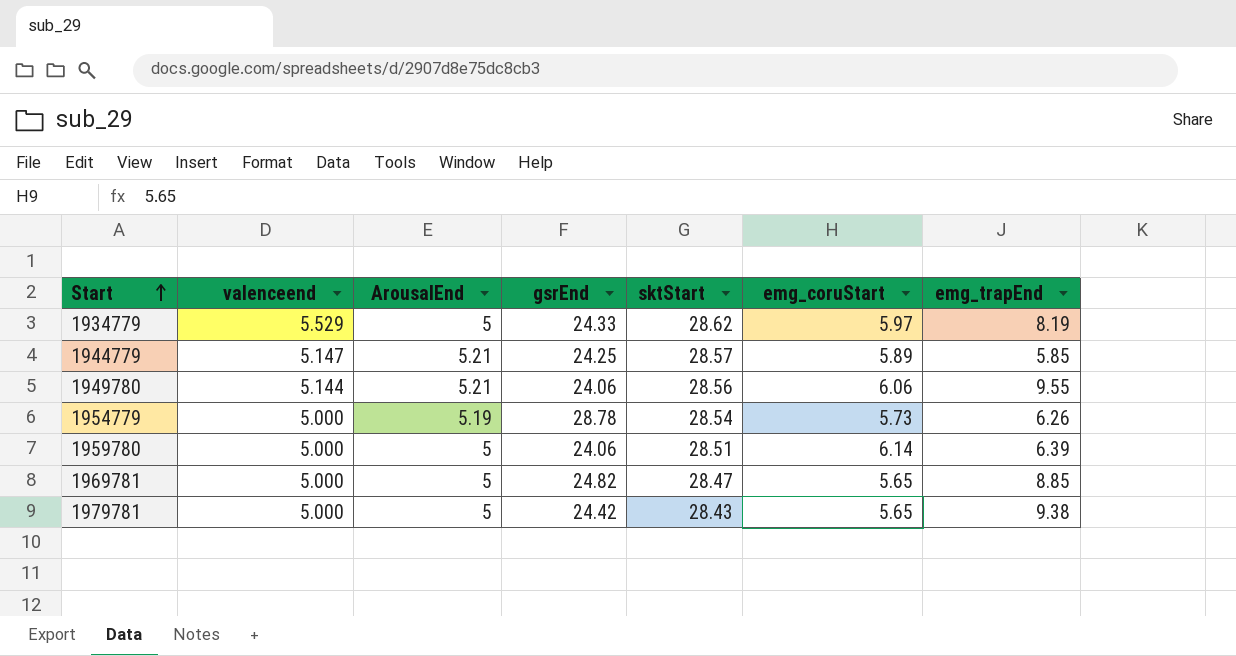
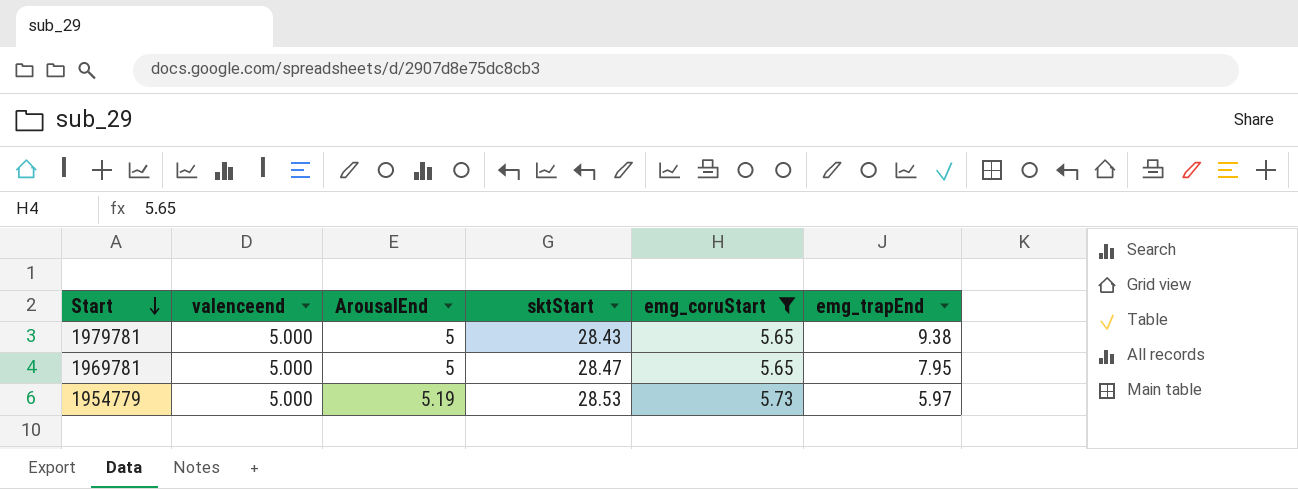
filter: none -> emg_coruStart <= 5.73
row order: Start ascending -> Start descending
column gsrEnd | position: 4 -> none
1969781 | emg_trapEnd: 8.85 -> 7.95
1954779 | sktStart: 28.54 -> 28.53
1954779 | emg_trapEnd: 6.26 -> 5.97

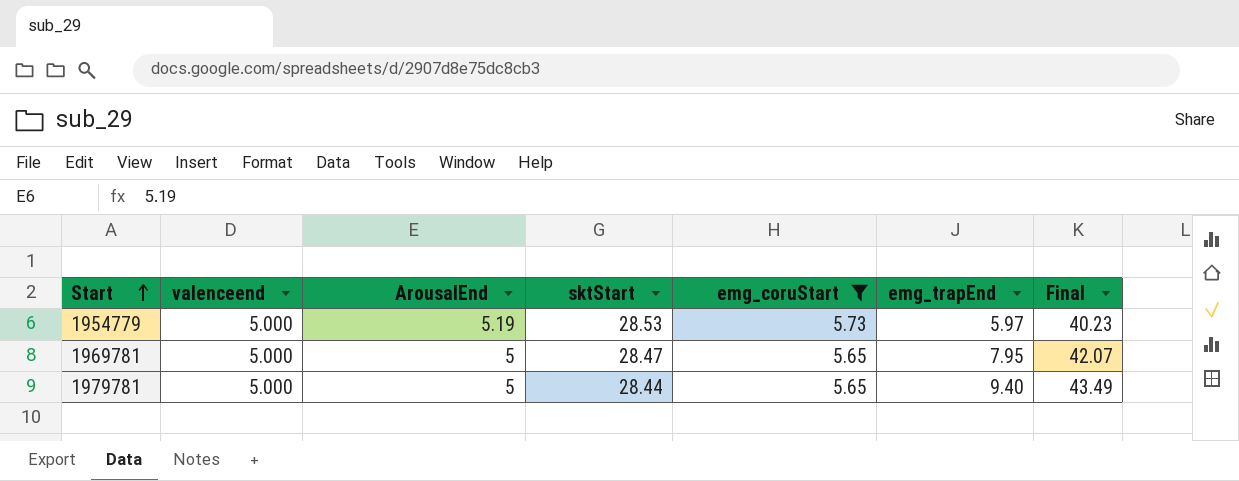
row order: Start descending -> Start ascending
column Final | formula: none -> [sktStart] + [emg_coruStart] + [emg_trapEnd]
1979781 | sktStart: 28.43 -> 28.44
1979781 | emg_trapEnd: 9.38 -> 9.40

